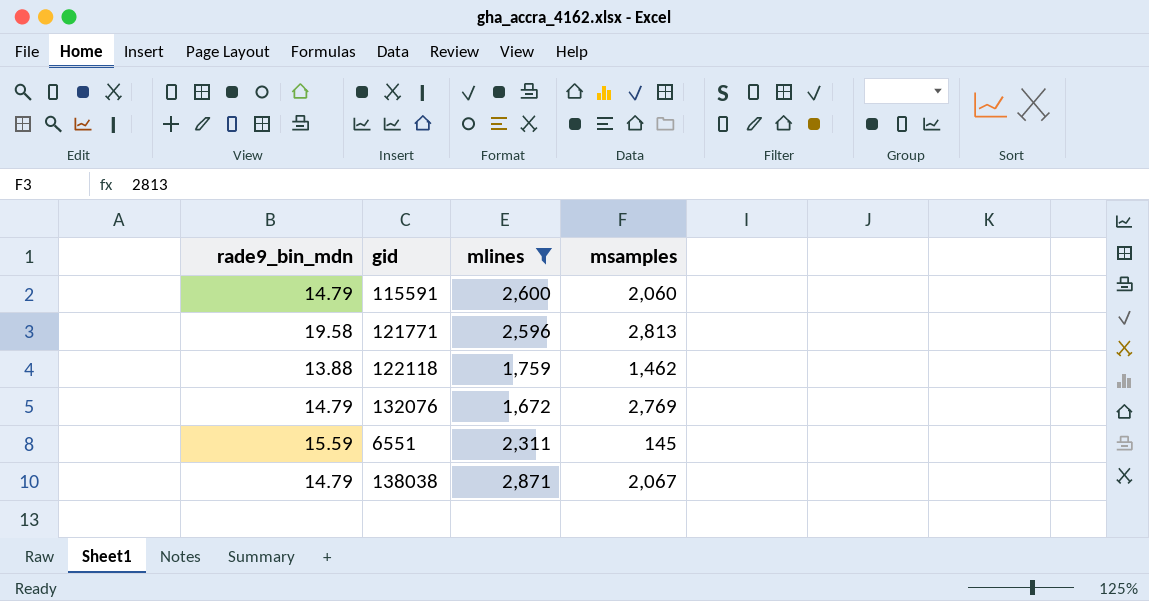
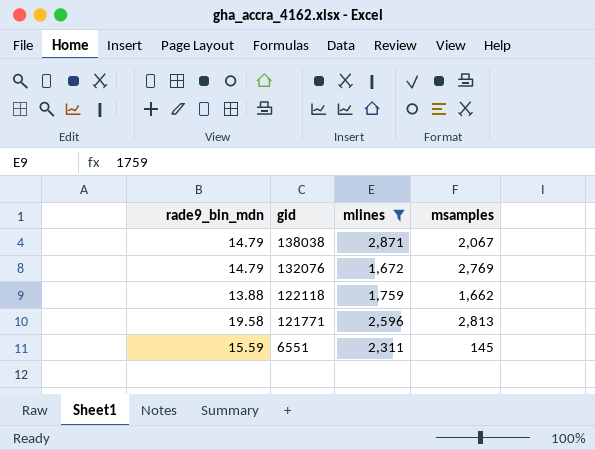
row order: none -> gid descending
row 115591: 14.79 | 2,600 | 2,060 -> none
122118 | msamples: 1,462 -> 1,662

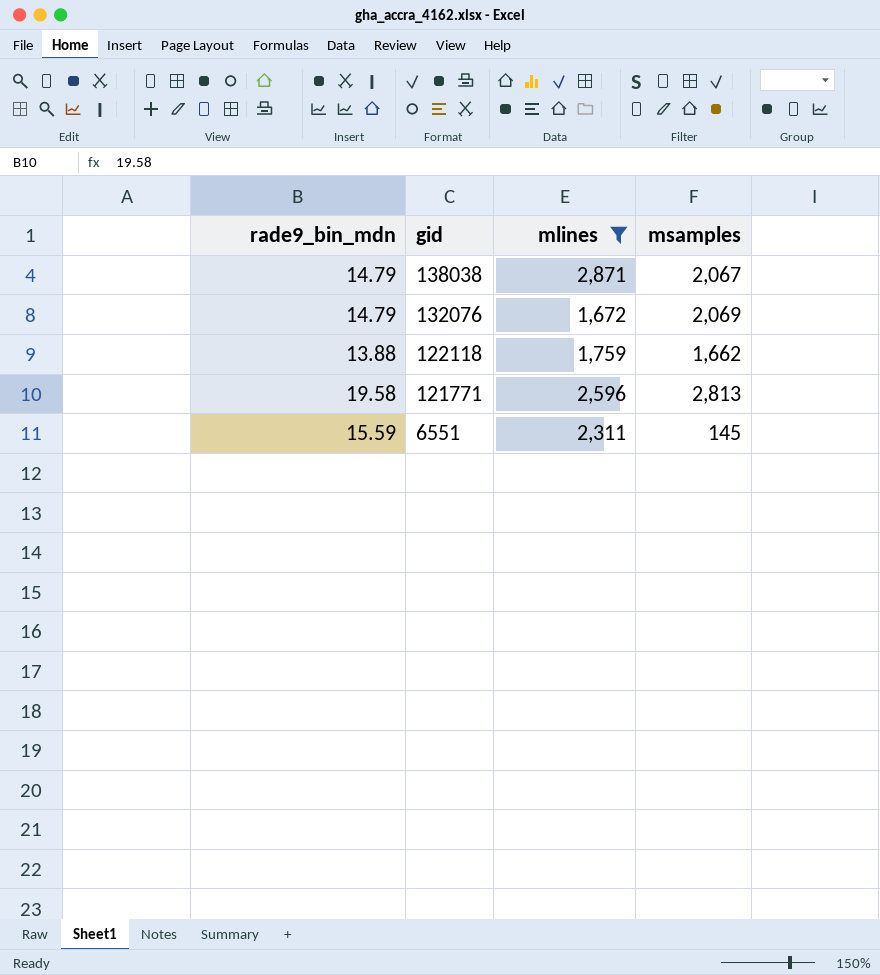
132076 | msamples: 2,769 -> 2,069

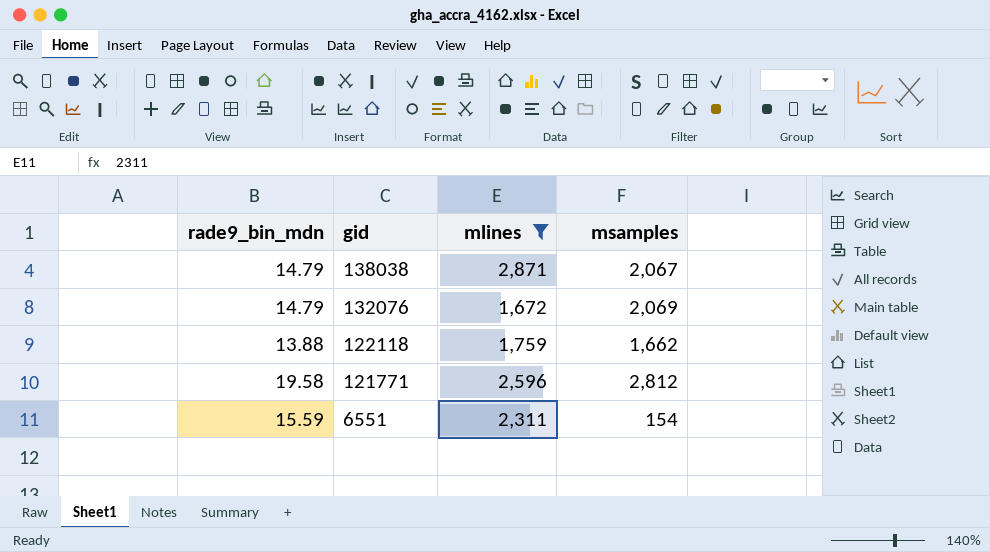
121771 | msamples: 2,813 -> 2,812
6551 | msamples: 145 -> 154

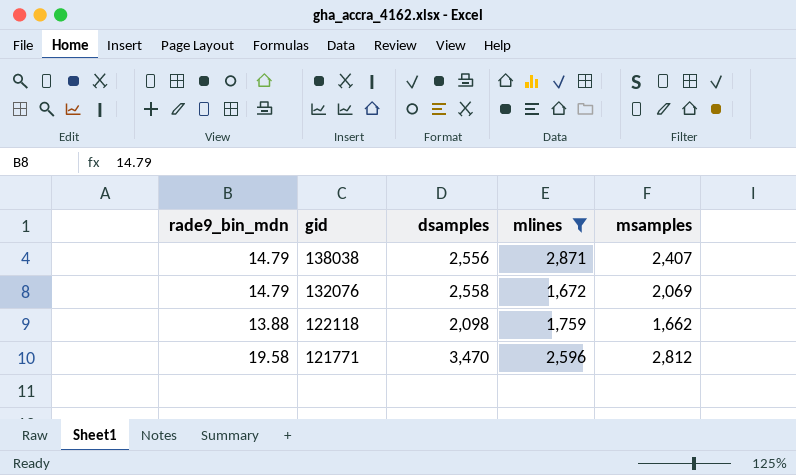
column dsamples | position: none -> 3
row 6551: 15.59 | 2,311 | 154 -> none
138038 | msamples: 2,067 -> 2,407

